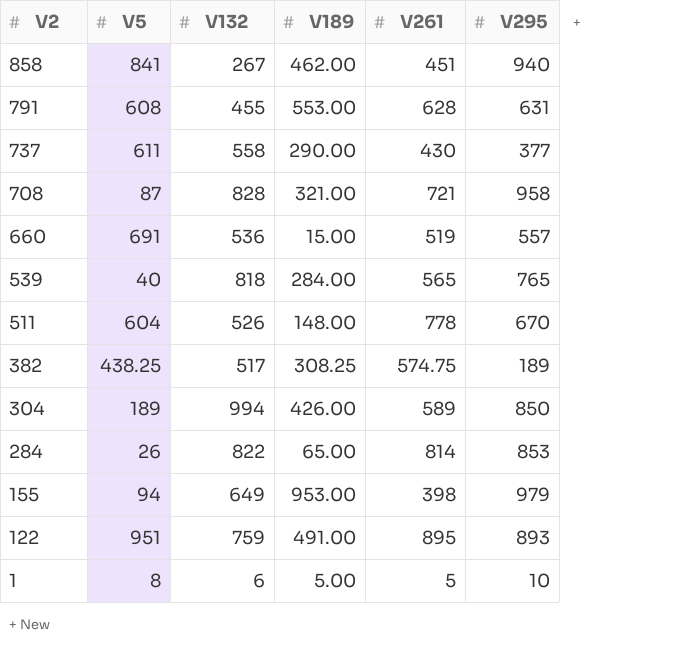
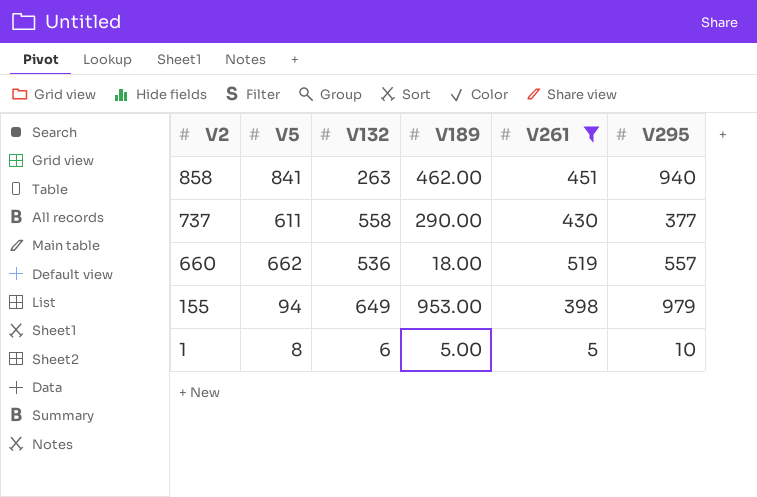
filter: none -> V261 <= 519
858 | V132: 267 -> 263
660 | V5: 691 -> 662
660 | V189: 15.00 -> 18.00

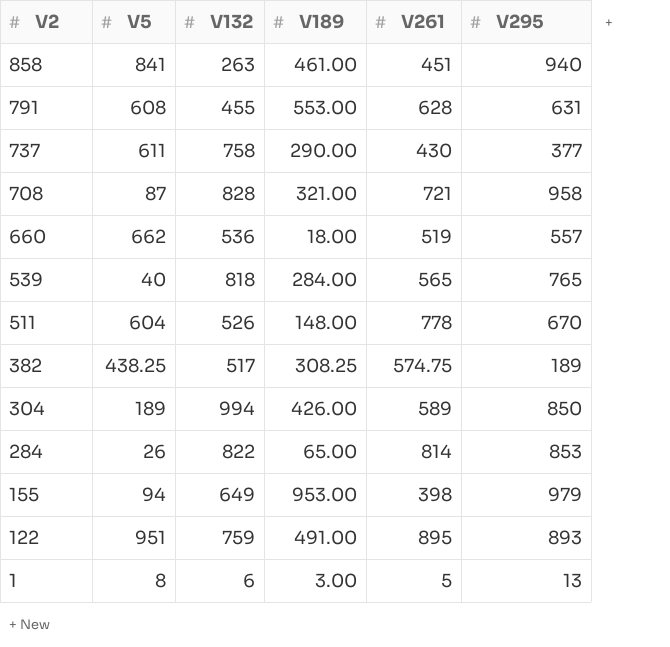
filter: V261 <= 519 -> none
858 | V189: 462.00 -> 461.00
737 | V132: 558 -> 758
1 | V189: 5.00 -> 3.00
1 | V295: 10 -> 13

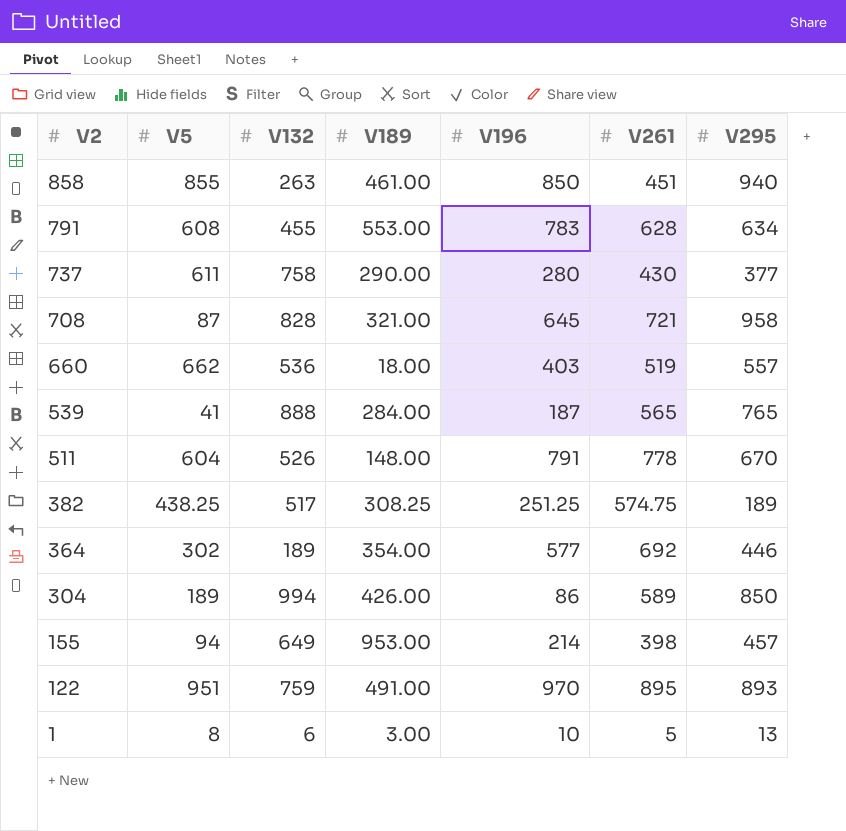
column V196 | position: none -> 5
row 284: 26 | 822 | 65.00 | 814 | 853 -> none
858 | V5: 841 -> 855
791 | V295: 631 -> 634
539 | V5: 40 -> 41
539 | V132: 818 -> 888
row 364: none -> 302 | 189 | 354.00 | 577 | 692 | 446
155 | V295: 979 -> 457

